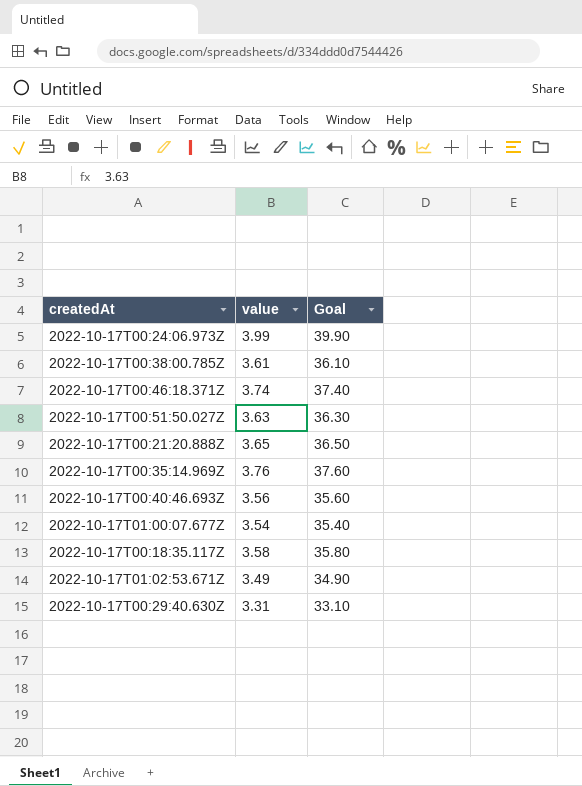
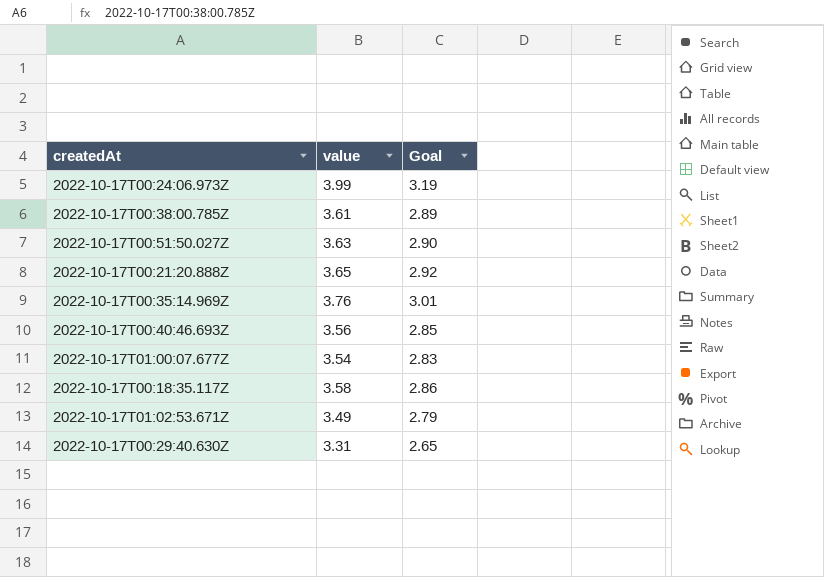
column Goal | formula: [value] * 10 -> [value] * 0.8
row 2022-10-17T00:46:18.371Z: 3.74 | 37.40 -> none

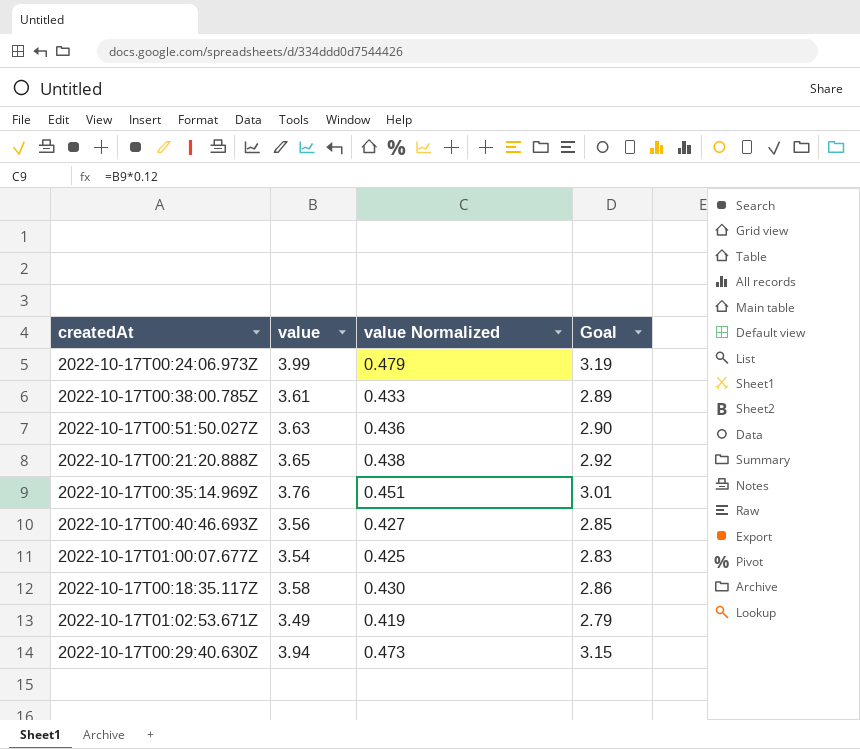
column value Normalized | formula: none -> [value] * 0.12
2022-10-17T00:29:40.630Z | value: 3.31 -> 3.94
2022-10-17T00:29:40.630Z | Goal: 2.65 -> 3.15

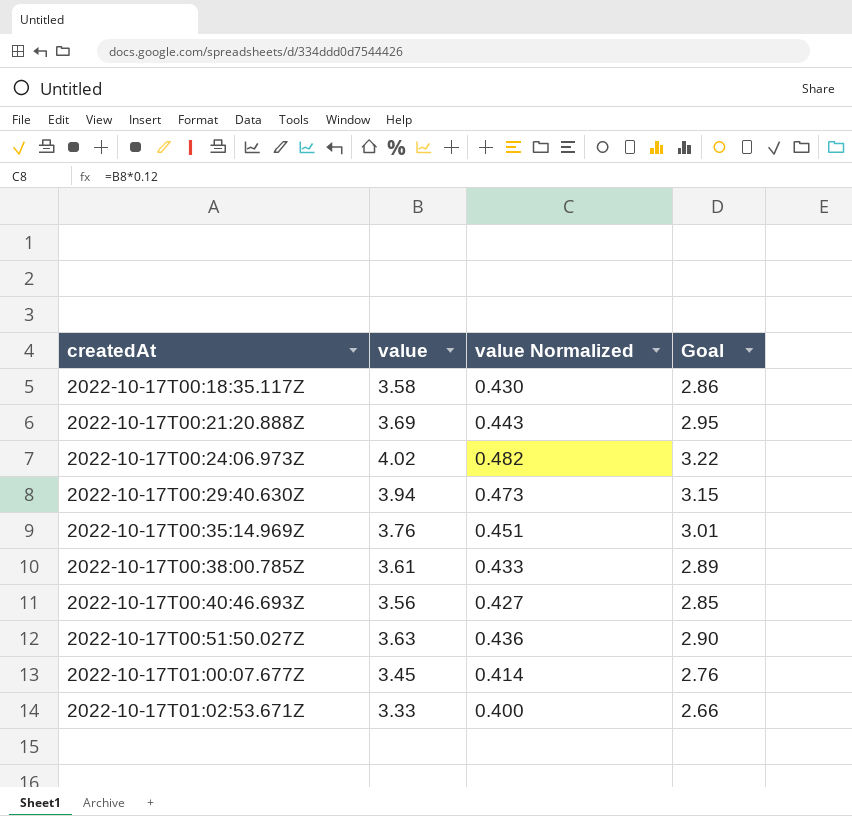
row order: none -> createdAt ascending
2022-10-17T00:21:20.888Z | value: 3.65 -> 3.69
2022-10-17T00:21:20.888Z | value Normalized: 0.438 -> 0.443
2022-10-17T00:21:20.888Z | Goal: 2.92 -> 2.95
2022-10-17T00:24:06.973Z | value: 3.99 -> 4.02
2022-10-17T00:24:06.973Z | value Normalized: 0.479 -> 0.482
2022-10-17T00:24:06.973Z | Goal: 3.19 -> 3.22
2022-10-17T01:00:07.677Z | value: 3.54 -> 3.45
2022-10-17T01:00:07.677Z | value Normalized: 0.425 -> 0.414
2022-10-17T01:00:07.677Z | Goal: 2.83 -> 2.76
2022-10-17T01:02:53.671Z | value: 3.49 -> 3.33
2022-10-17T01:02:53.671Z | value Normalized: 0.419 -> 0.400
2022-10-17T01:02:53.671Z | Goal: 2.79 -> 2.66

